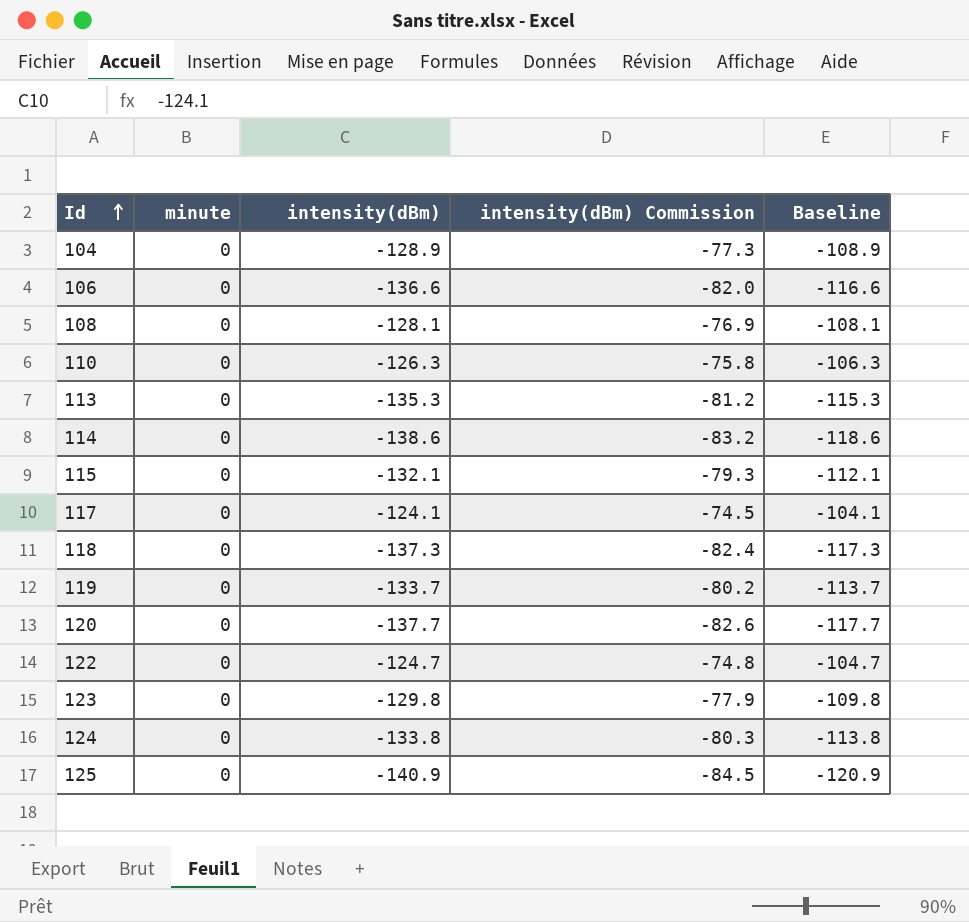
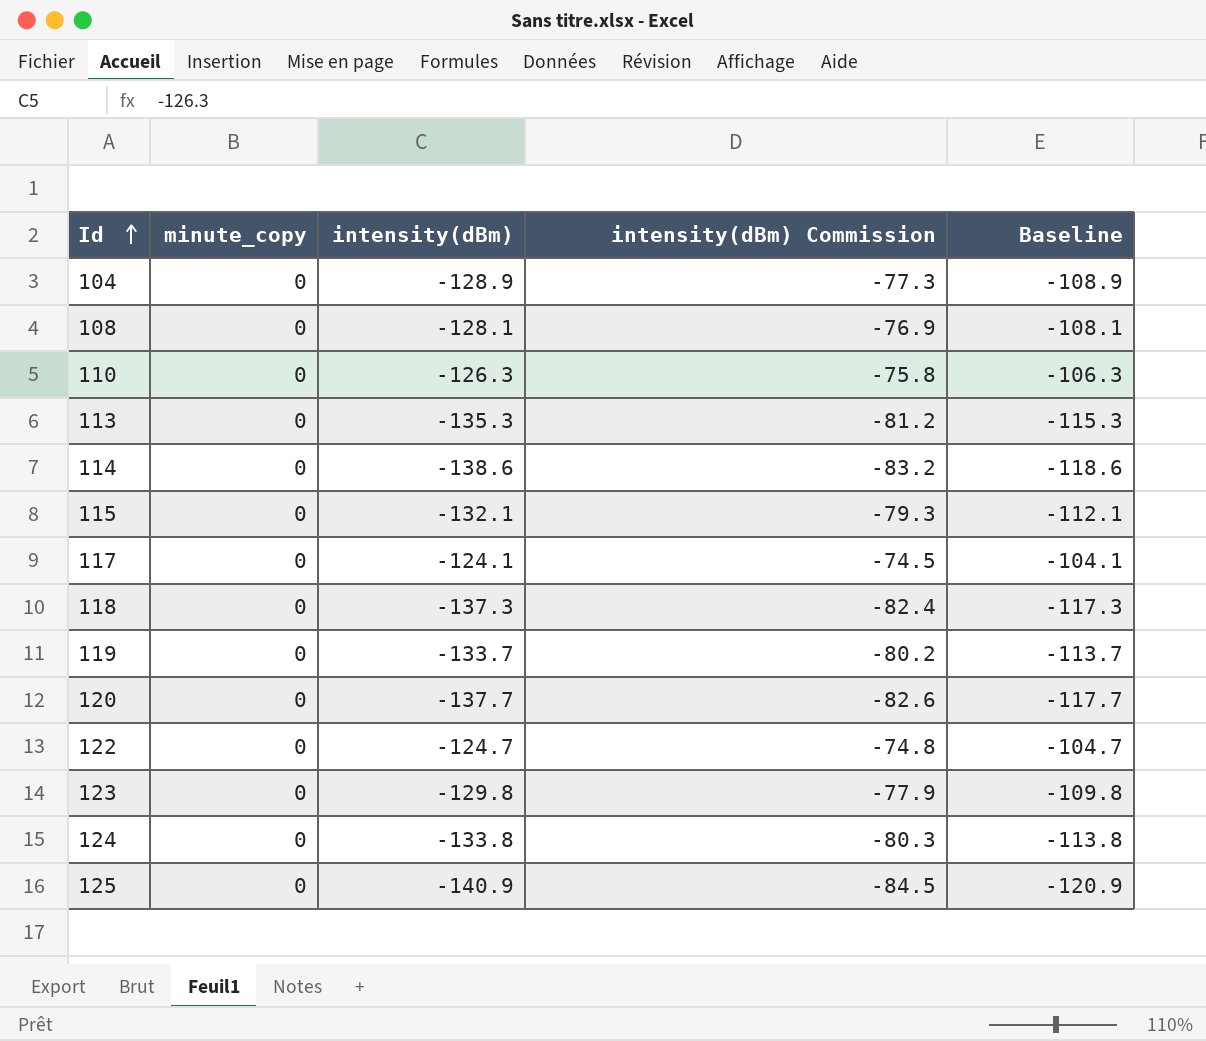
column name: minute -> minute_copy
row 106: 0 | -136.6 | -82.0 | -116.6 -> none

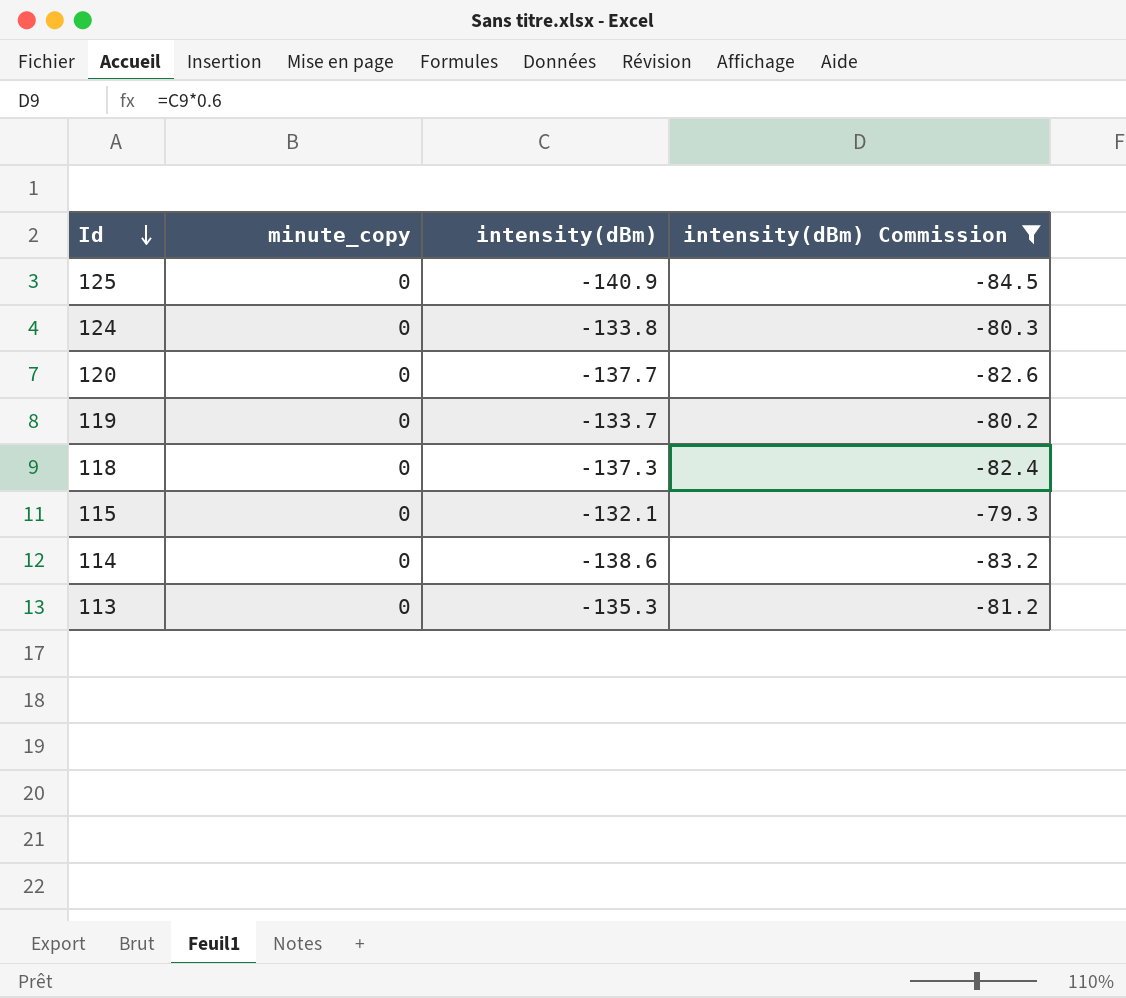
filter: none -> intensity(dBm) Commission <= -79.3
row order: Id ascending -> Id descending
column Baseline | formula: [intensity(dBm)] + 20 -> none

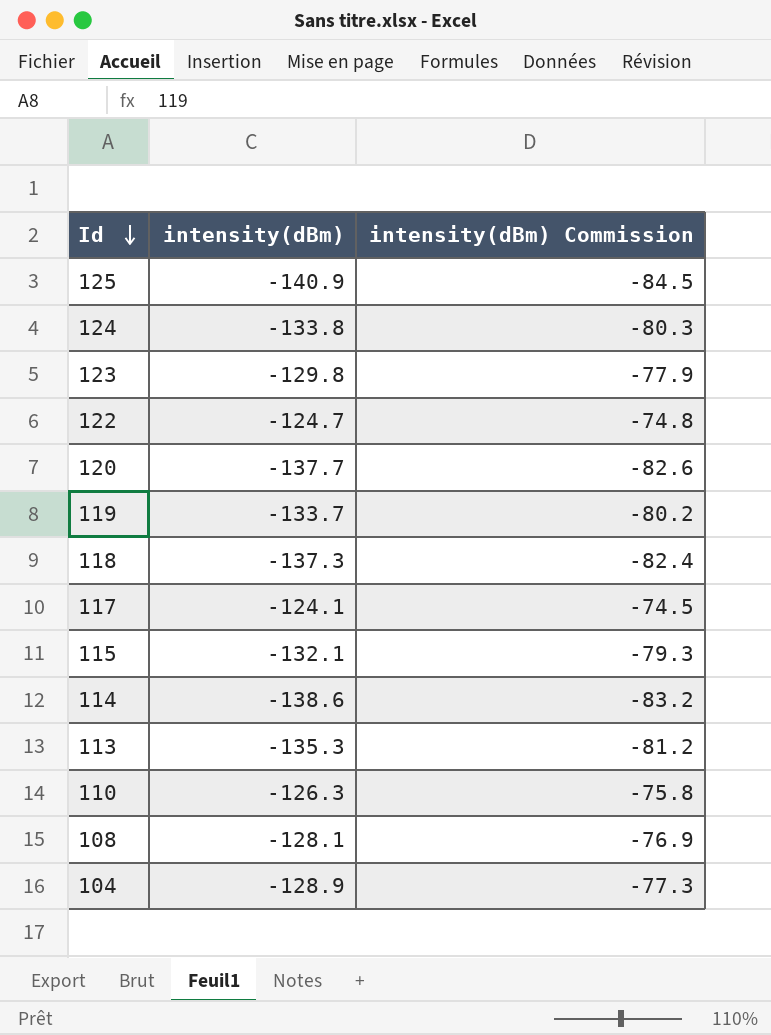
filter: intensity(dBm) Commission <= -79.3 -> none
column minute_copy | position: 2 -> none

